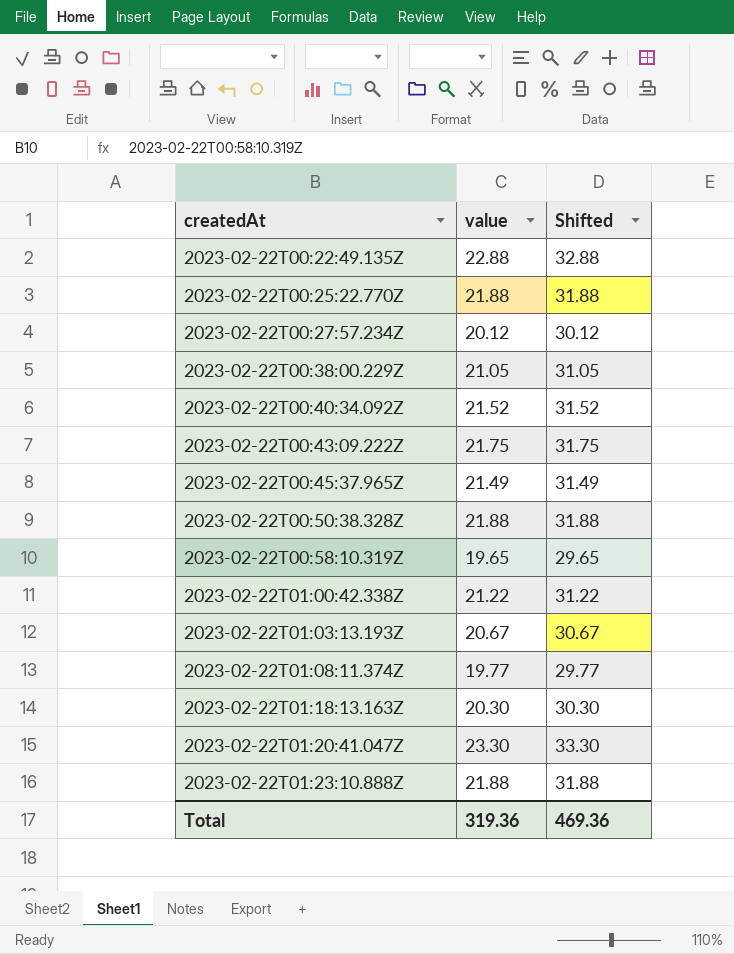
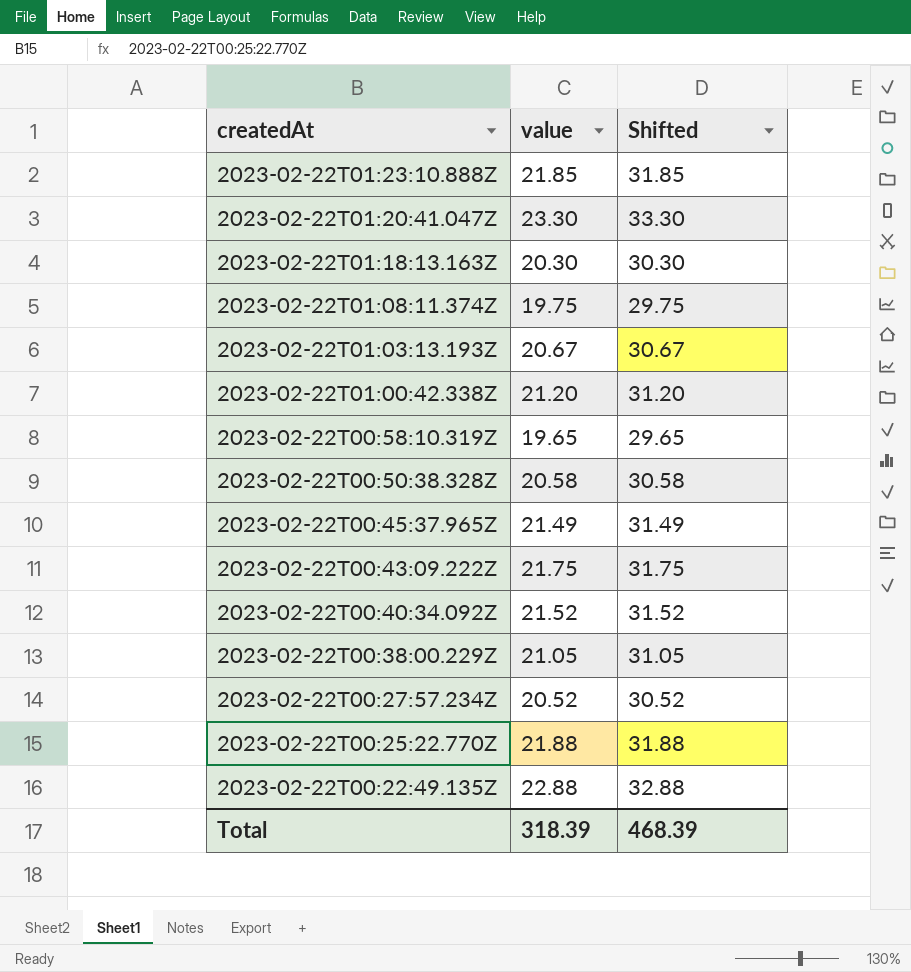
row order: createdAt ascending -> createdAt descending
2023-02-22T01:23:10.888Z | value: 21.88 -> 21.85
2023-02-22T01:23:10.888Z | Shifted: 31.88 -> 31.85
2023-02-22T01:08:11.374Z | value: 19.77 -> 19.75
2023-02-22T01:08:11.374Z | Shifted: 29.77 -> 29.75
2023-02-22T01:00:42.338Z | value: 21.22 -> 21.20
2023-02-22T01:00:42.338Z | Shifted: 31.22 -> 31.20
2023-02-22T00:50:38.328Z | value: 21.88 -> 20.58
2023-02-22T00:50:38.328Z | Shifted: 31.88 -> 30.58
2023-02-22T00:27:57.234Z | value: 20.12 -> 20.52
2023-02-22T00:27:57.234Z | Shifted: 30.12 -> 30.52
Total | value: 319.36 -> 318.39
Total | Shifted: 469.36 -> 468.39

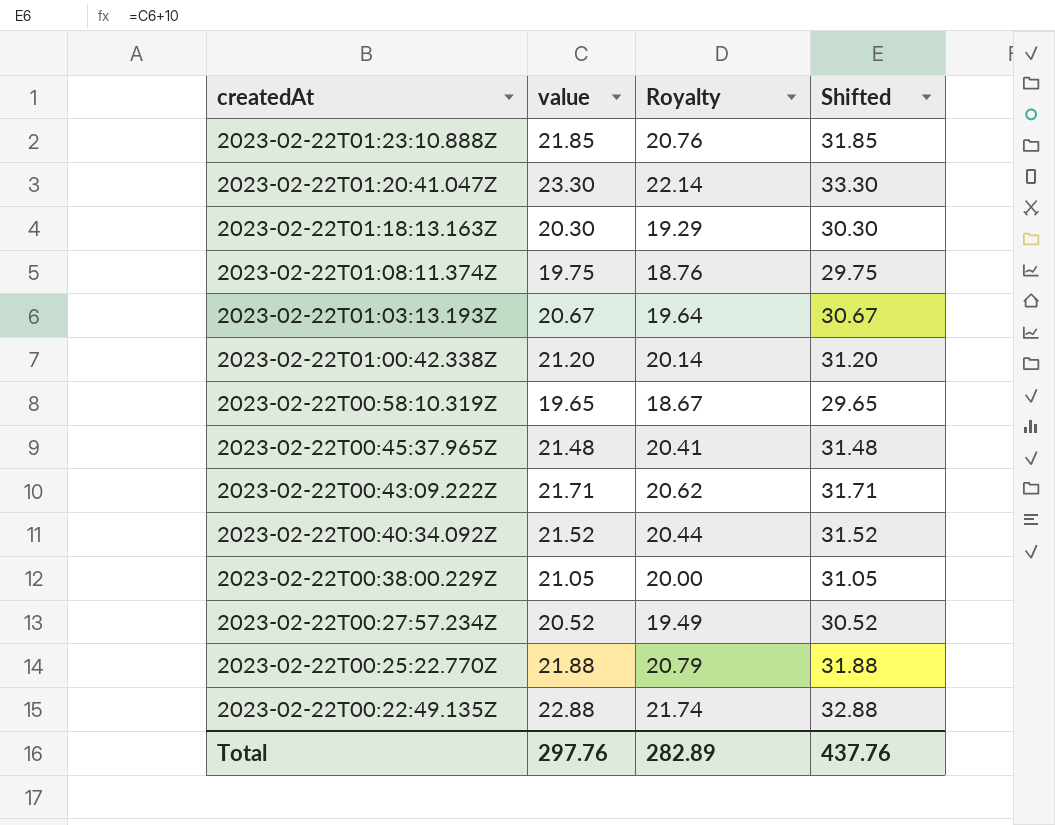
column Royalty | formula: none -> [value] * 0.95
row 2023-02-22T00:50:38.328Z: 20.58 | 30.58 -> none
2023-02-22T00:45:37.965Z | value: 21.49 -> 21.48
2023-02-22T00:45:37.965Z | Shifted: 31.49 -> 31.48
2023-02-22T00:43:09.222Z | value: 21.75 -> 21.71
2023-02-22T00:43:09.222Z | Shifted: 31.75 -> 31.71
Total | value: 318.39 -> 297.76
Total | Shifted: 468.39 -> 437.76

